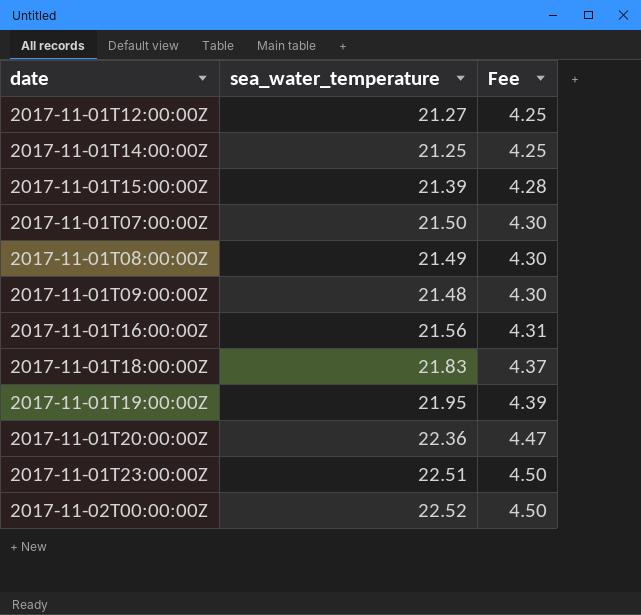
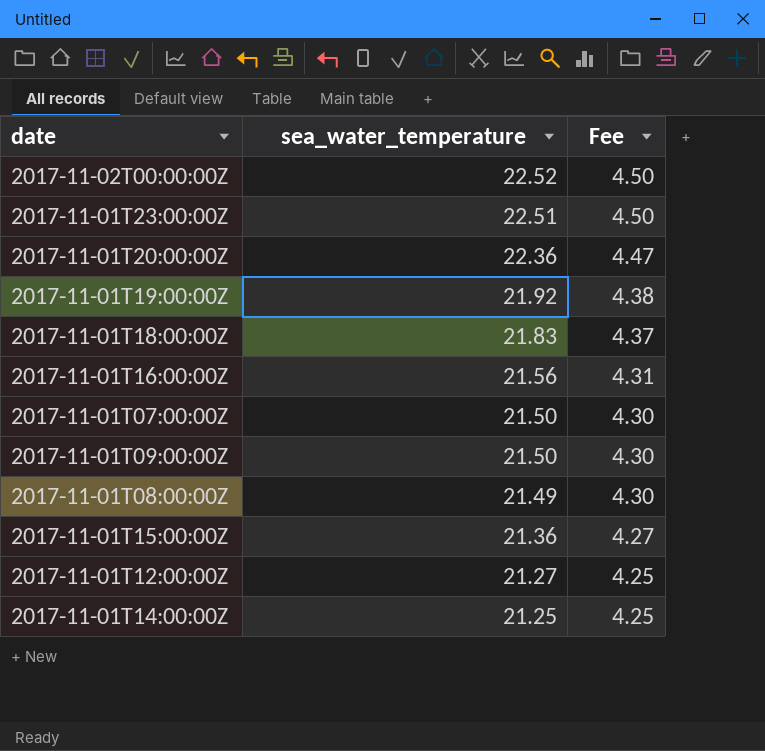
row order: Fee ascending -> sea_water_temperature descending
2017-11-01T19:00:00Z | sea_water_temperature: 21.95 -> 21.92
2017-11-01T19:00:00Z | Fee: 4.39 -> 4.38
2017-11-01T09:00:00Z | sea_water_temperature: 21.48 -> 21.50
2017-11-01T15:00:00Z | sea_water_temperature: 21.39 -> 21.36
2017-11-01T15:00:00Z | Fee: 4.28 -> 4.27

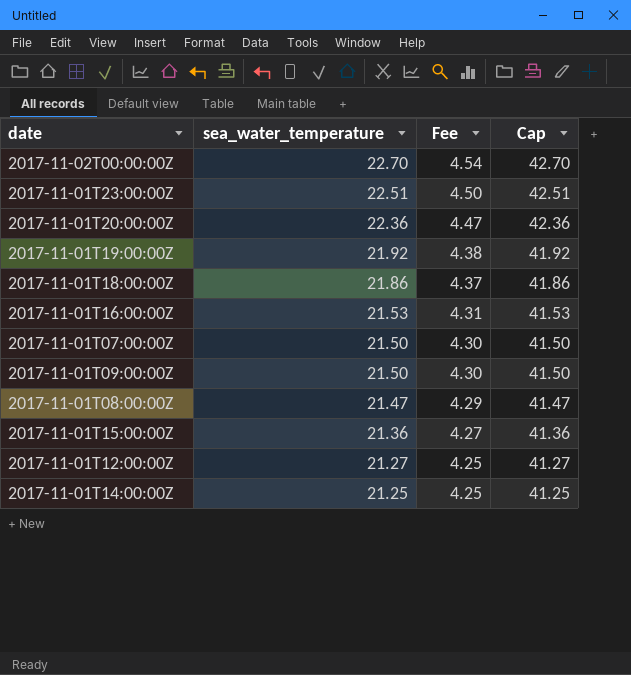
column Cap | formula: none -> [sea_water_temperature] + 20
2017-11-02T00:00:00Z | sea_water_temperature: 22.52 -> 22.70
2017-11-02T00:00:00Z | Fee: 4.50 -> 4.54
2017-11-01T18:00:00Z | sea_water_temperature: 21.83 -> 21.86
2017-11-01T16:00:00Z | sea_water_temperature: 21.56 -> 21.53
2017-11-01T08:00:00Z | sea_water_temperature: 21.49 -> 21.47
2017-11-01T08:00:00Z | Fee: 4.30 -> 4.29

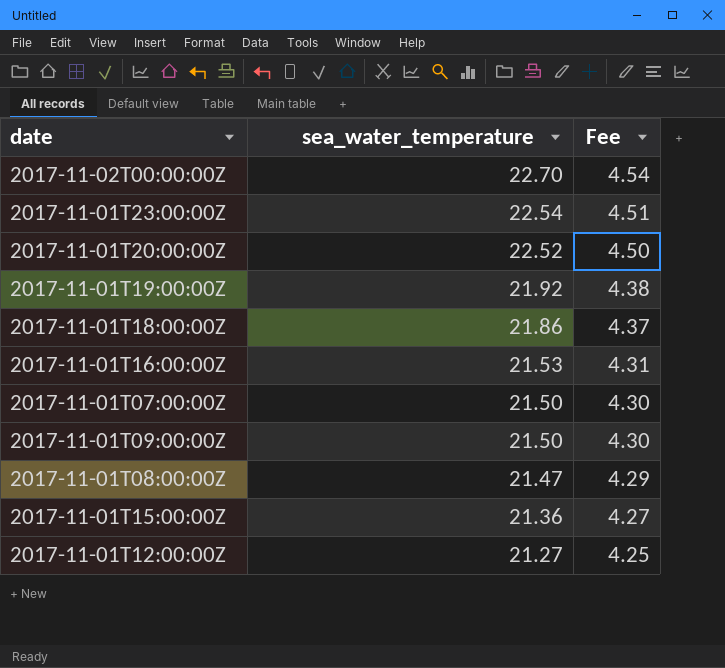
column Cap | formula: [sea_water_temperature] + 20 -> none
row 2017-11-01T14:00:00Z: 21.25 | 4.25 | 41.25 -> none
2017-11-01T23:00:00Z | sea_water_temperature: 22.51 -> 22.54
2017-11-01T23:00:00Z | Fee: 4.50 -> 4.51
2017-11-01T20:00:00Z | sea_water_temperature: 22.36 -> 22.52
2017-11-01T20:00:00Z | Fee: 4.47 -> 4.50

